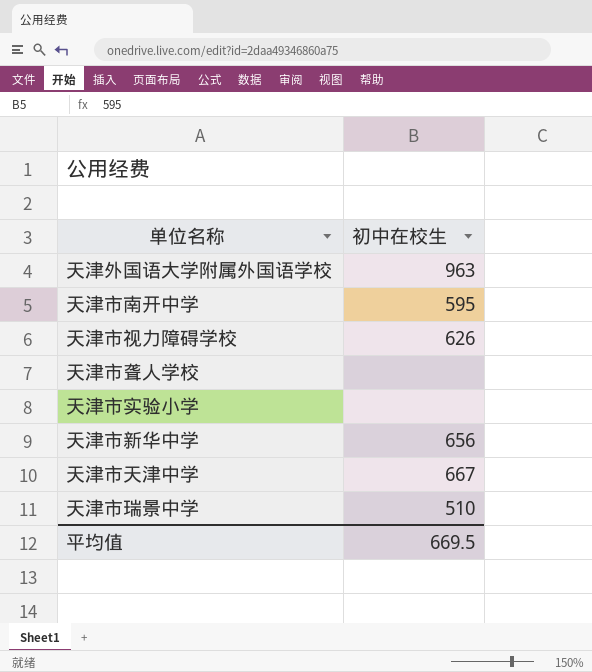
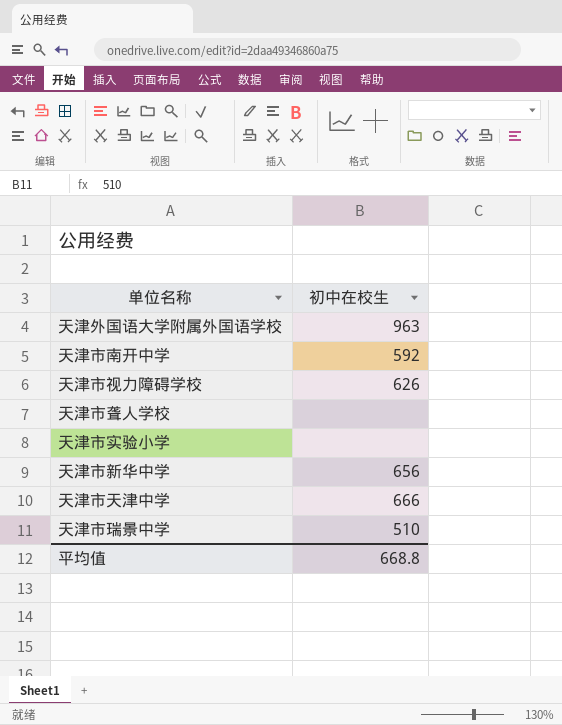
天津市南开中学 | 初中在校生: 595 -> 592
天津市天津中学 | 初中在校生: 667 -> 666
平均值 | 初中在校生: 669.5 -> 668.8

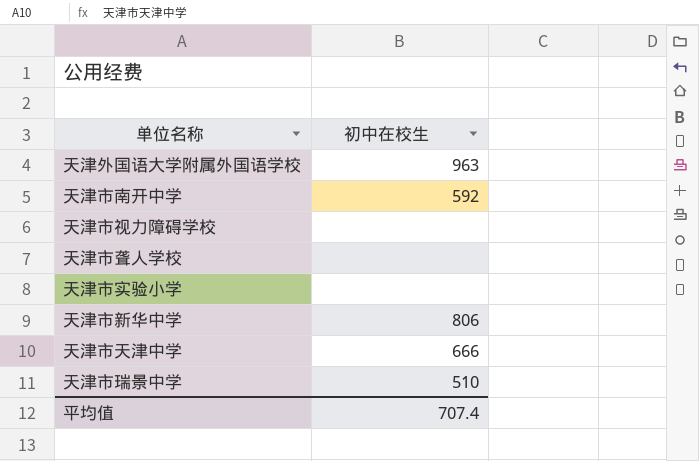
天津市视力障碍学校 | 初中在校生: 626 -> none
天津市新华中学 | 初中在校生: 656 -> 806
平均值 | 初中在校生: 668.8 -> 707.4

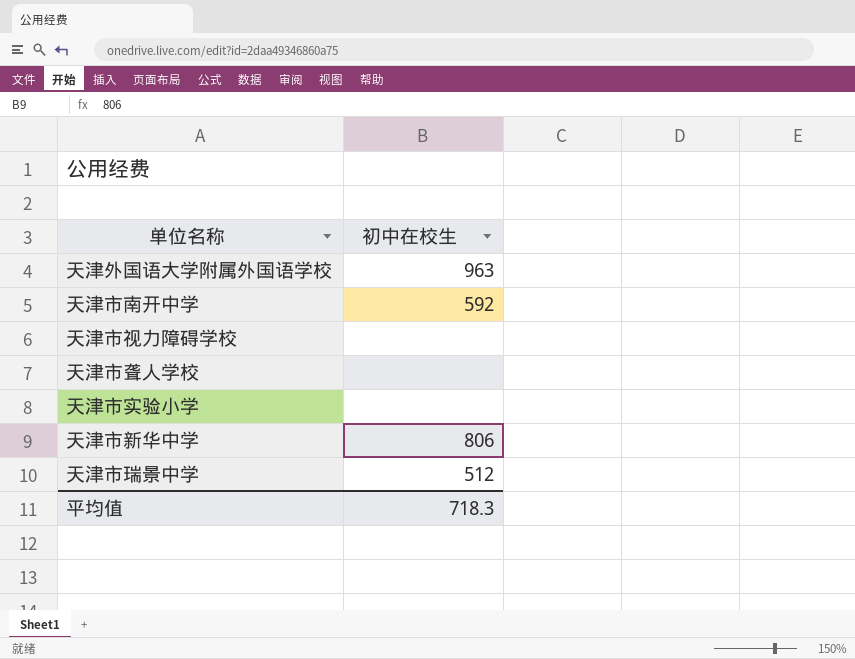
row 天津市天津中学: 666 -> none
天津市瑞景中学 | 初中在校生: 510 -> 512
平均值 | 初中在校生: 707.4 -> 718.3

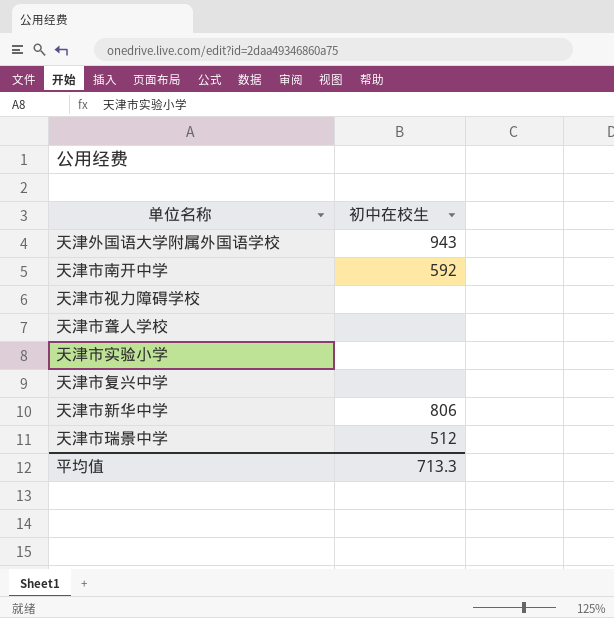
天津外国语大学附属外国语学校 | 初中在校生: 963 -> 943
row 天津市复兴中学: none -> none
平均值 | 初中在校生: 718.3 -> 713.3

